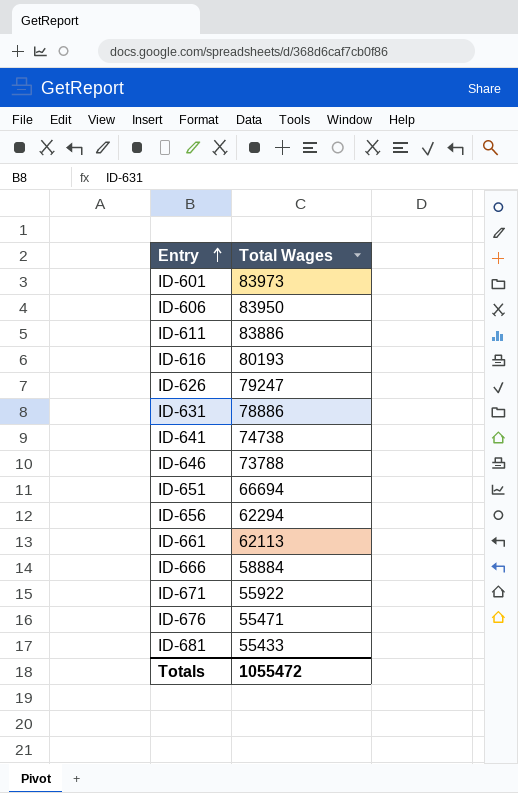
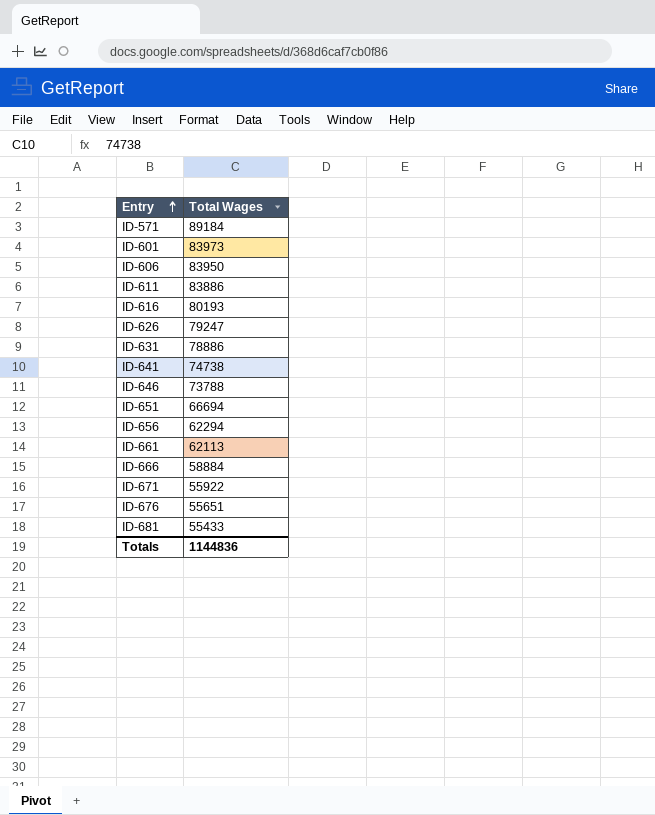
row ID-571: none -> 89184
ID-676 | Total Wages: 55471 -> 55651
Totals | Total Wages: 1055472 -> 1144836

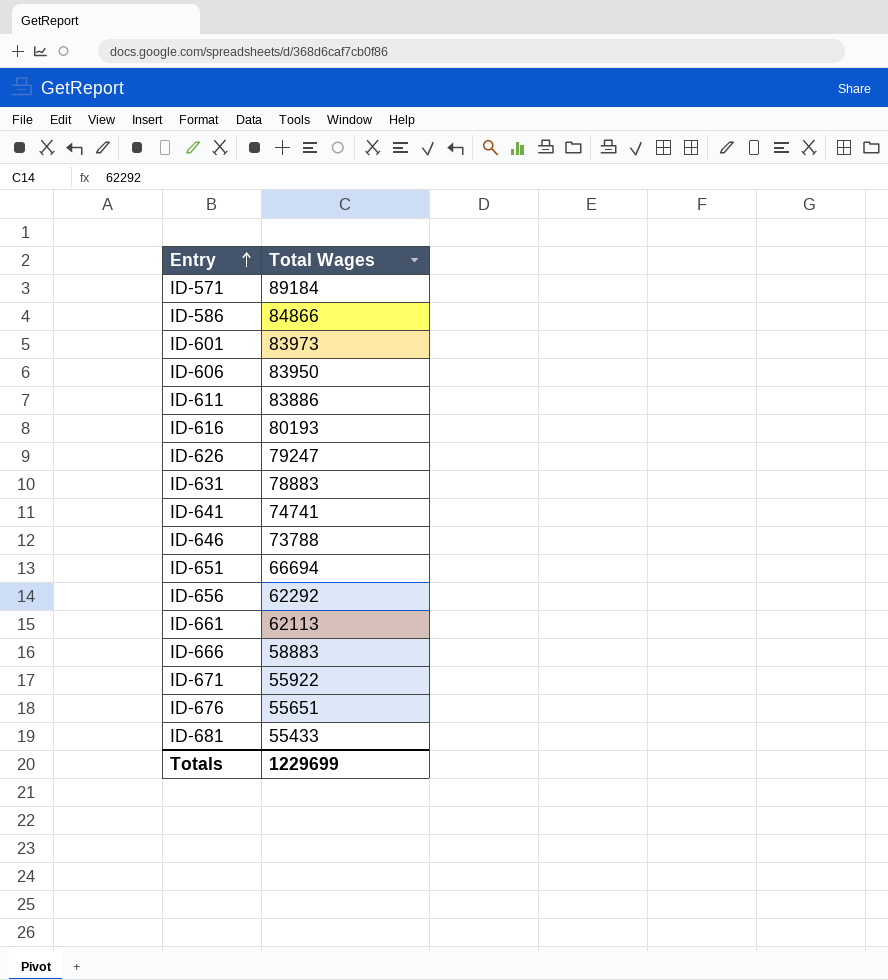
row ID-586: none -> 84866
ID-631 | Total Wages: 78886 -> 78883
ID-641 | Total Wages: 74738 -> 74741
ID-656 | Total Wages: 62294 -> 62292
ID-666 | Total Wages: 58884 -> 58883
Totals | Total Wages: 1144836 -> 1229699

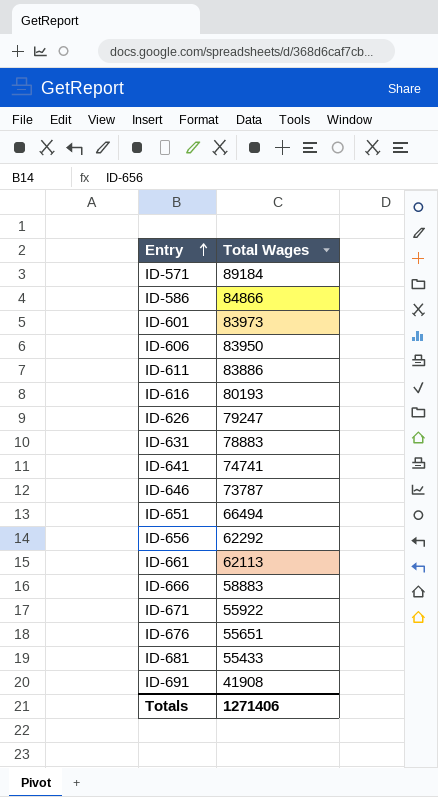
ID-646 | Total Wages: 73788 -> 73787
ID-651 | Total Wages: 66694 -> 66494
row ID-691: none -> 41908
Totals | Total Wages: 1229699 -> 1271406

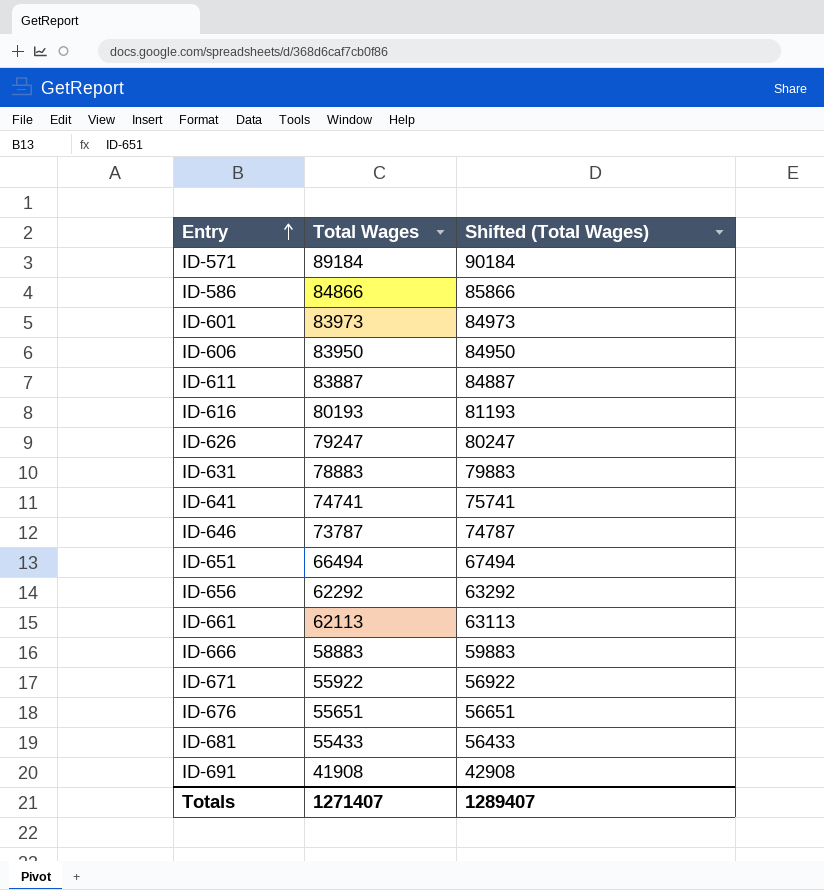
column Shifted (Total Wages) | formula: none -> [Total Wages] + 1000
ID-611 | Total Wages: 83886 -> 83887
Totals | Total Wages: 1271406 -> 1271407

